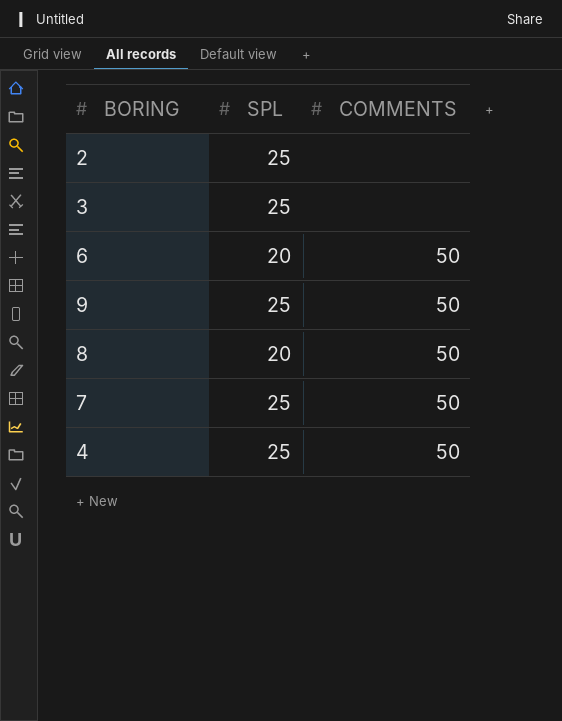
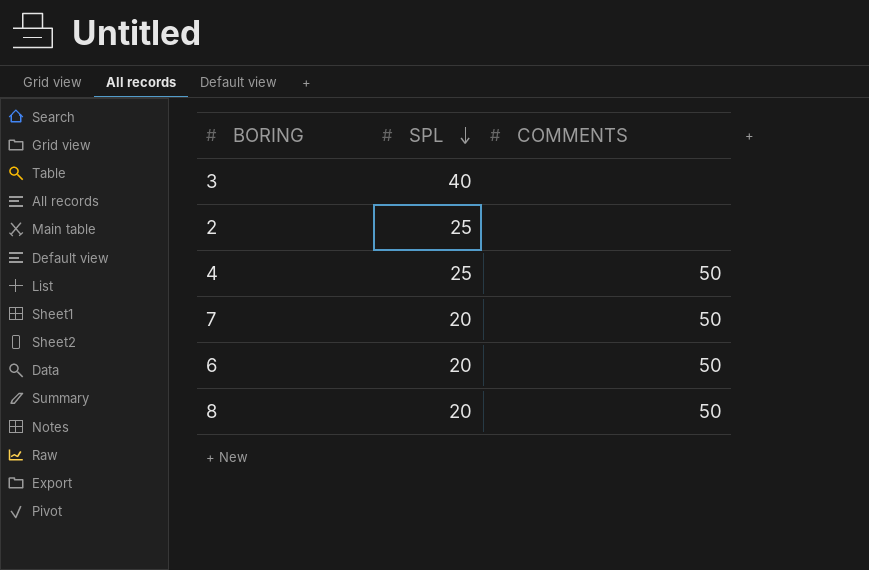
row order: none -> SPL descending
row 9: 25 | 50 -> none
3 | SPL: 25 -> 40
7 | SPL: 25 -> 20

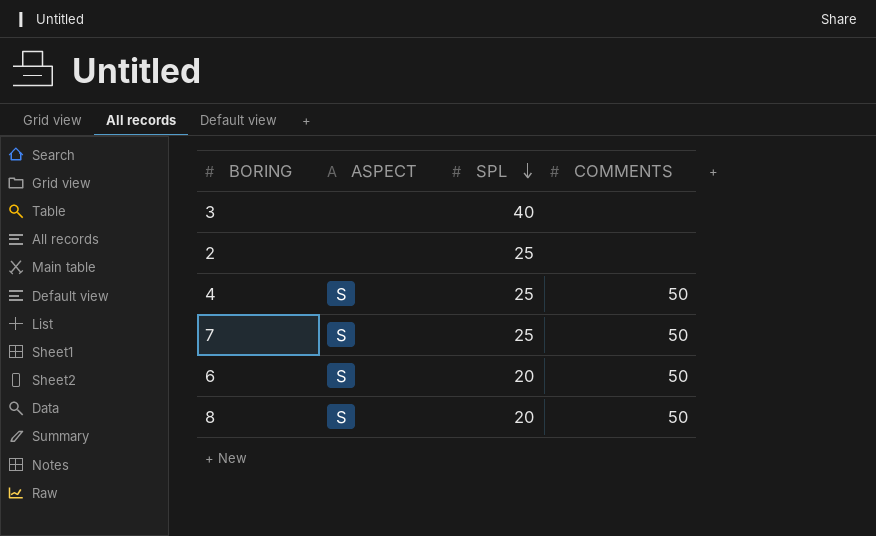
column ASPECT | position: none -> 2
7 | SPL: 20 -> 25

